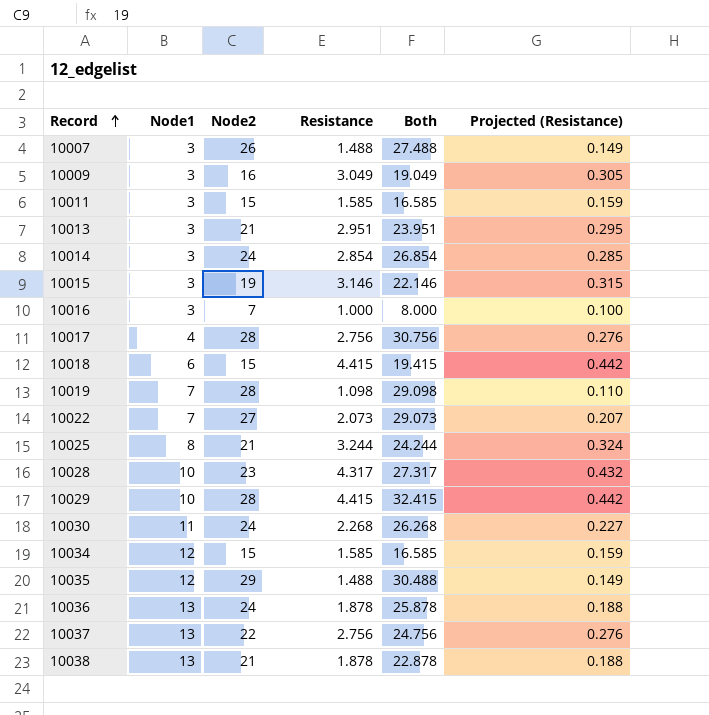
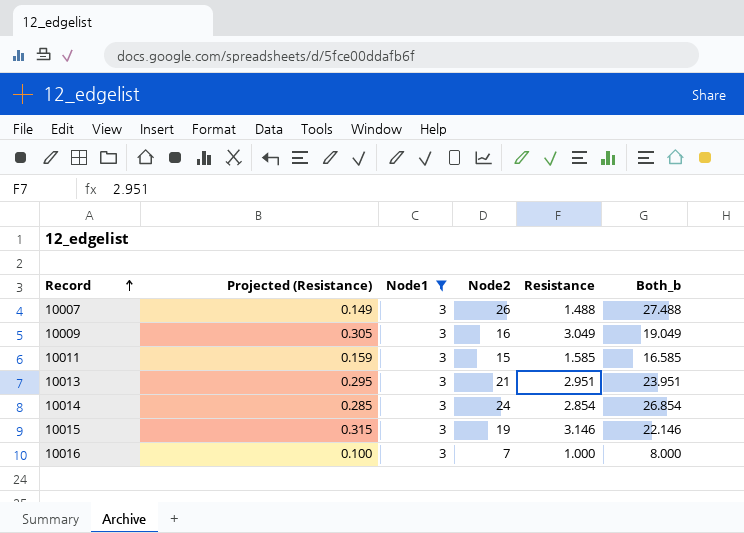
filter: none -> Node1 = 3
column Projected (Resistance) | position: 6 -> 2
column name: Both -> Both_b

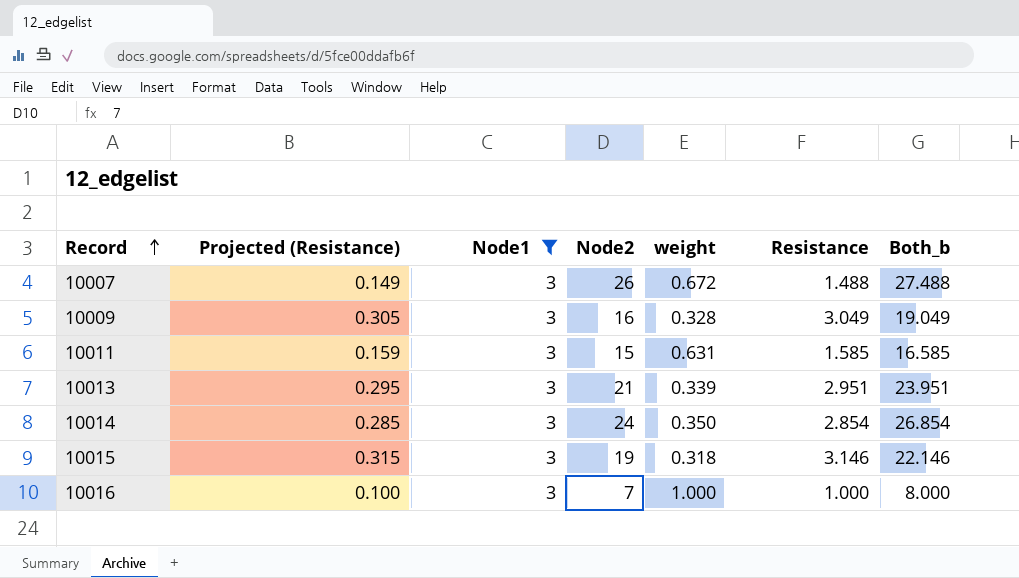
column weight | position: none -> 5

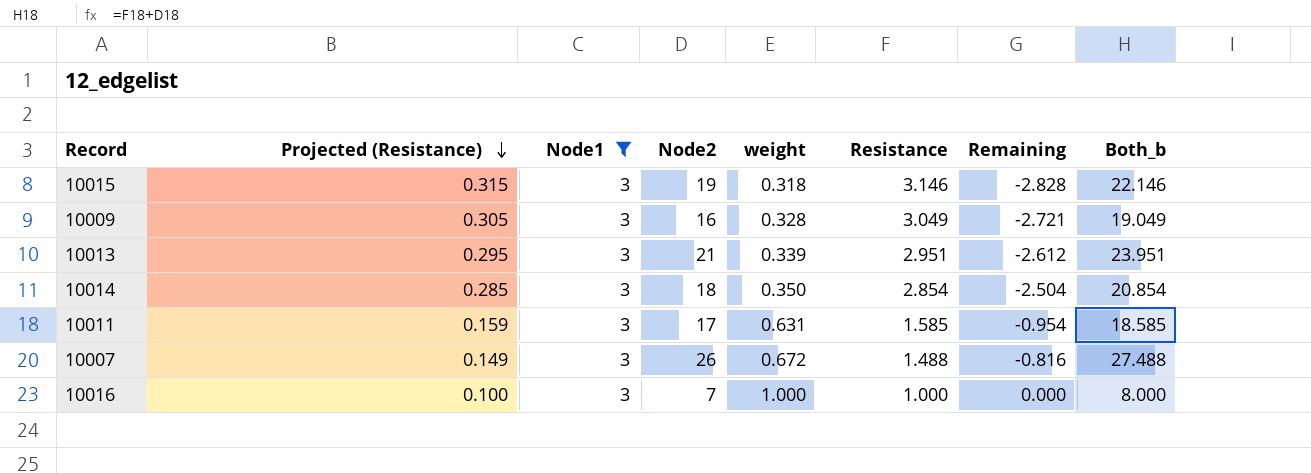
row order: Record ascending -> Projected (Resistance) descending
column Remaining | formula: none -> [weight] - [Resistance]
10014 | Node2: 24 -> 18
10014 | Both_b: 26.854 -> 20.854
10011 | Node2: 15 -> 17
10011 | Both_b: 16.585 -> 18.585

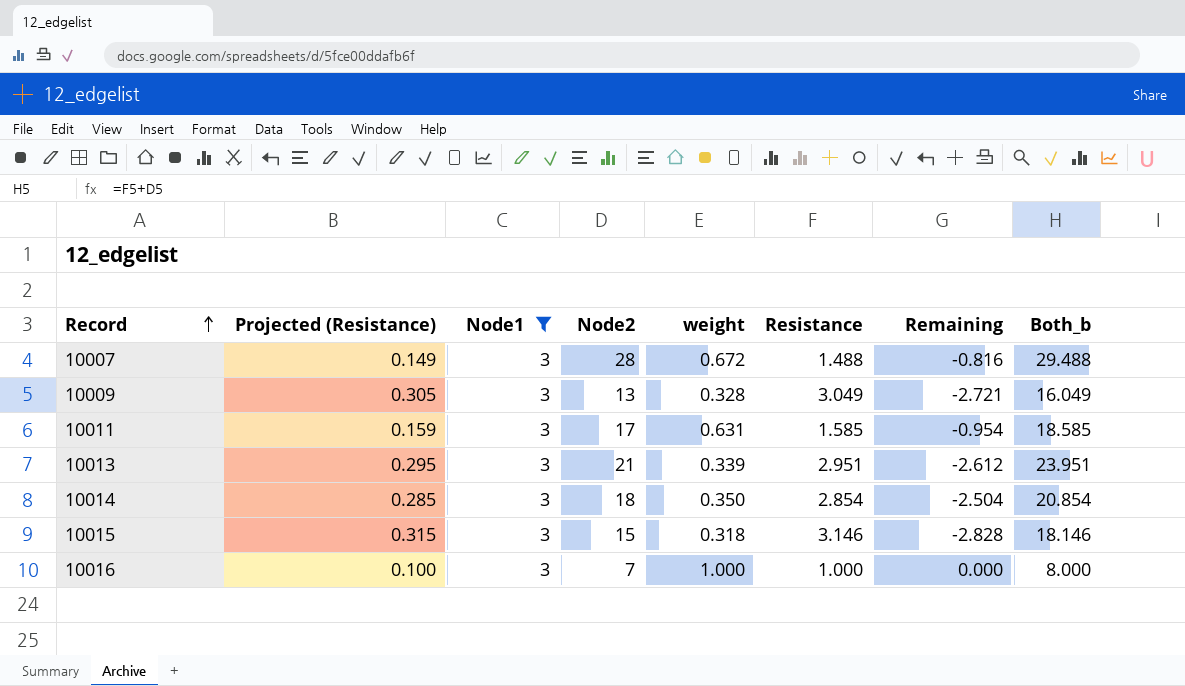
row order: Projected (Resistance) descending -> Record ascending
10007 | Node2: 26 -> 28
10007 | Both_b: 27.488 -> 29.488
10009 | Node2: 16 -> 13
10009 | Both_b: 19.049 -> 16.049
10015 | Node2: 19 -> 15
10015 | Both_b: 22.146 -> 18.146

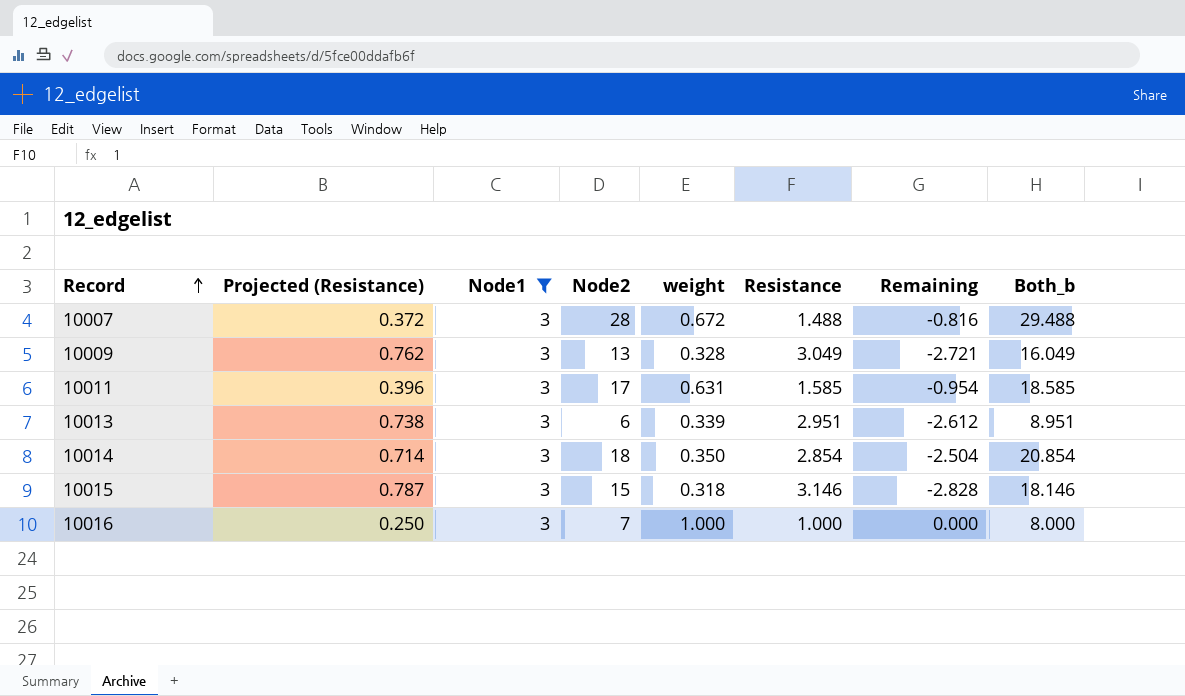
column Projected (Resistance) | formula: [Resistance] * 0.1 -> [Resistance] * 0.25
10013 | Node2: 21 -> 6
10013 | Both_b: 23.951 -> 8.951

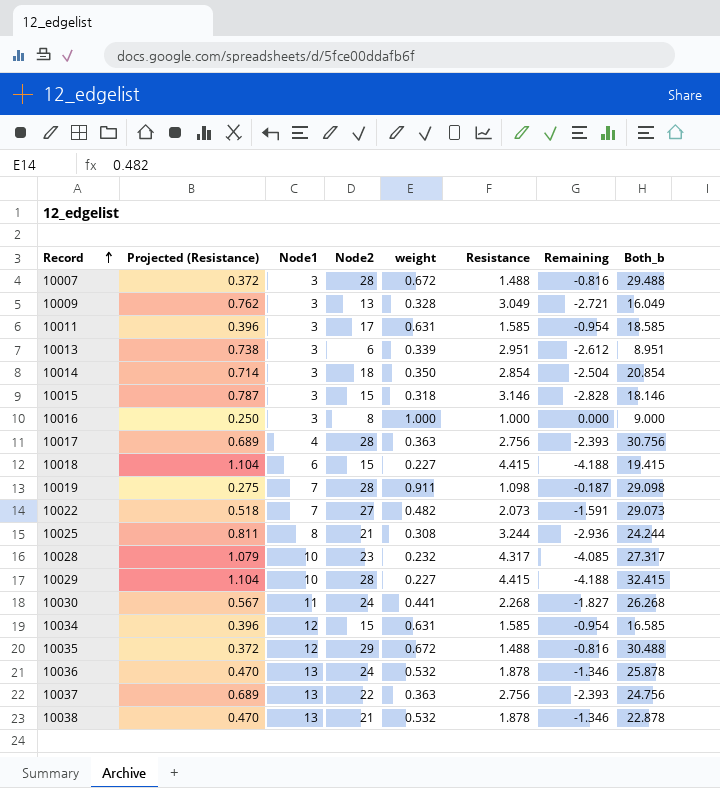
filter: Node1 = 3 -> none
10016 | Node2: 7 -> 8
10016 | Both_b: 8.000 -> 9.000

